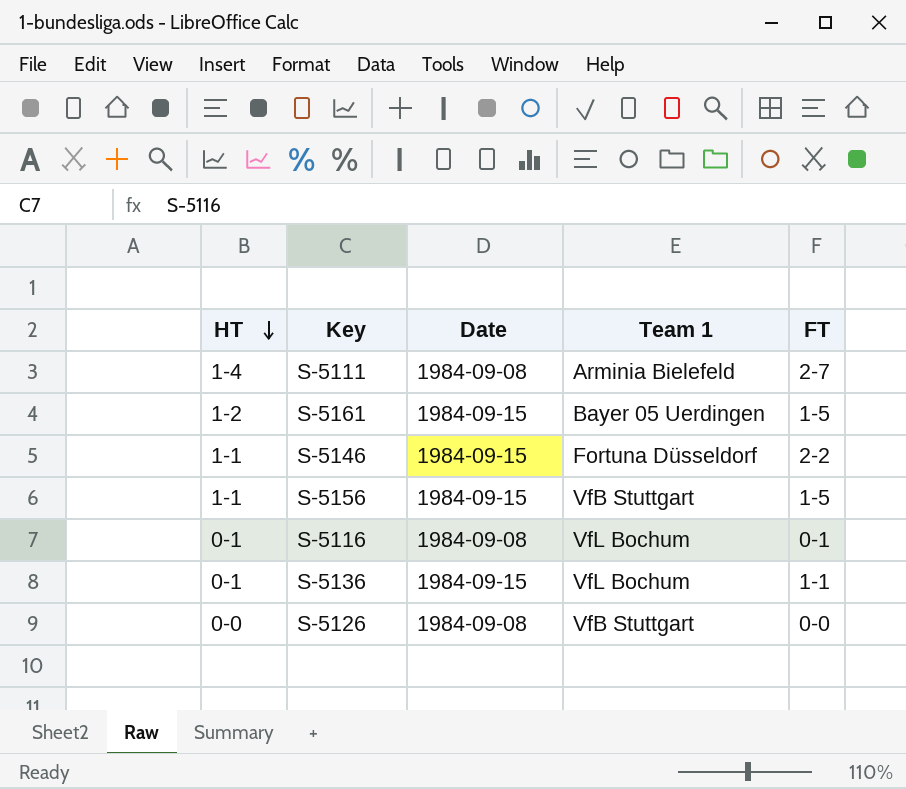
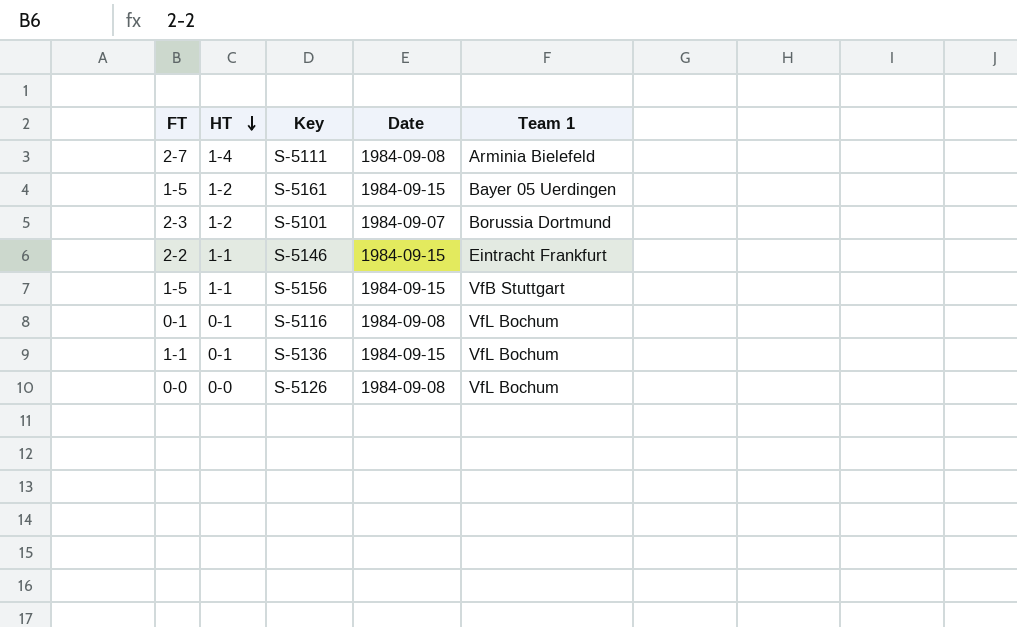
column FT | position: 5 -> 1
row S-5101: none -> 2-3 | 1-2 | 1984-09-07 | Borussia Dortmund
S-5146 | Team 1: Fortuna Düsseldorf -> Eintracht Frankfurt
S-5126 | Team 1: VfB Stuttgart -> VfL Bochum

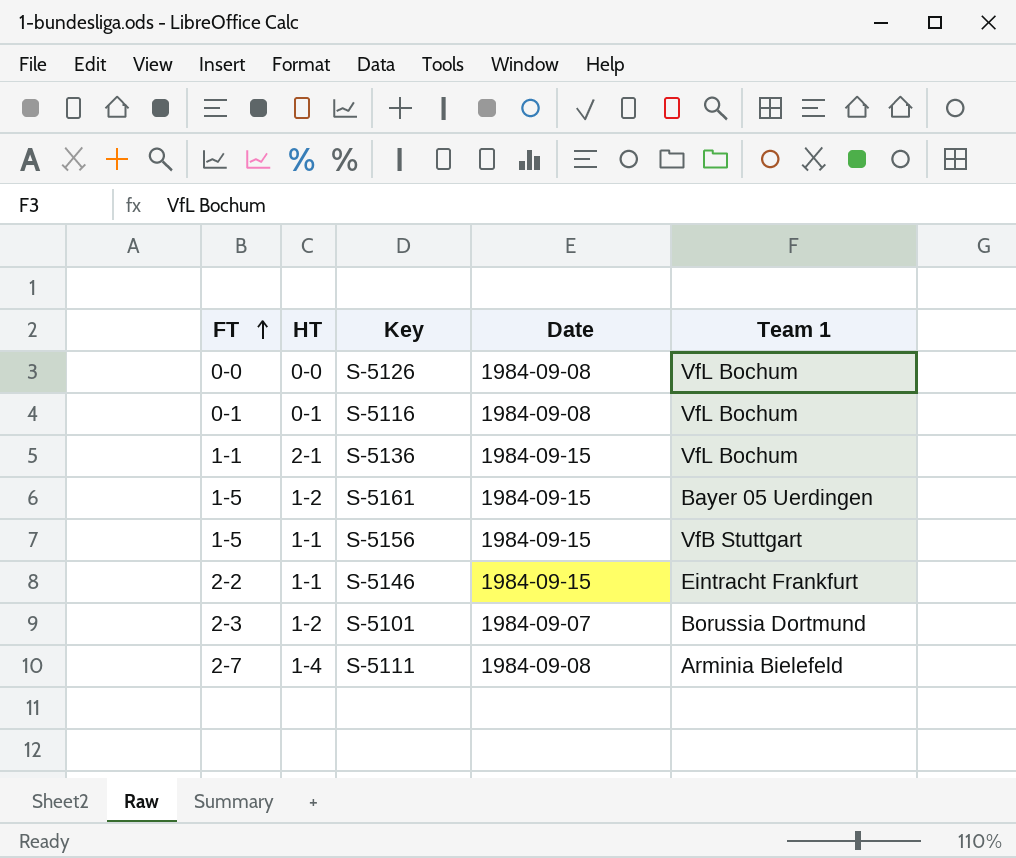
row order: HT descending -> FT ascending
S-5136 | HT: 0-1 -> 2-1

